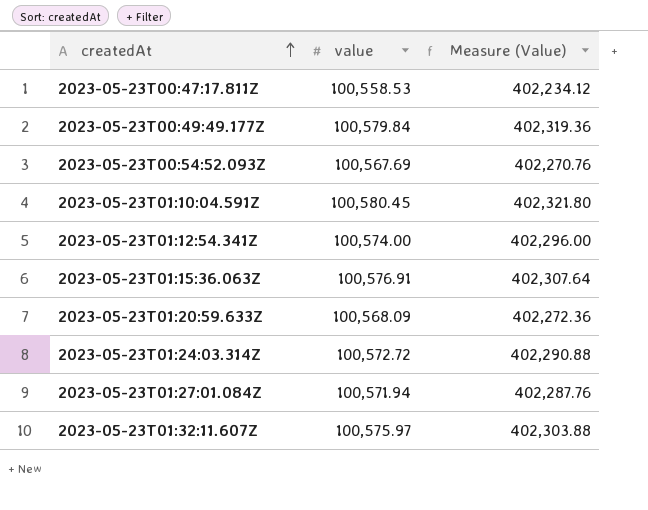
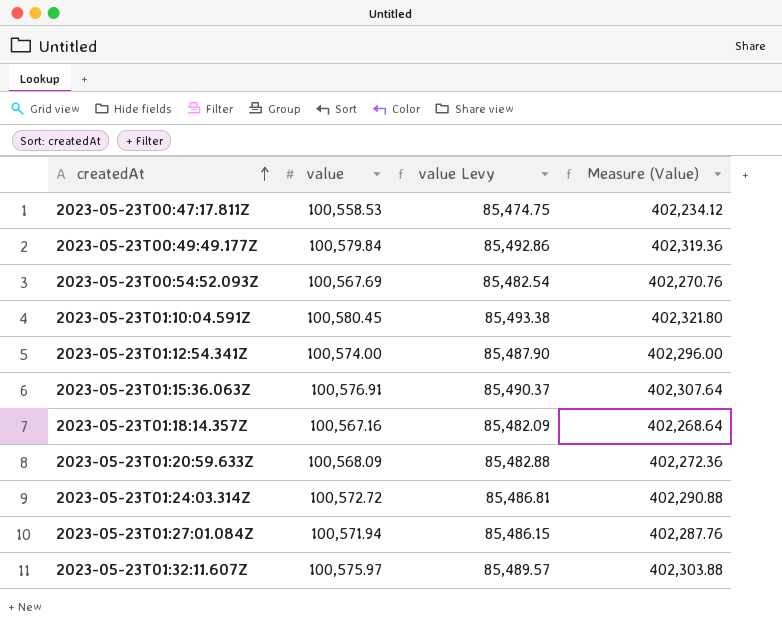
column value Levy | formula: none -> [value] * 0.85
row 2023-05-23T01:18:14.357Z: none -> 100,567.16 | 85,482.09 | 402,268.64

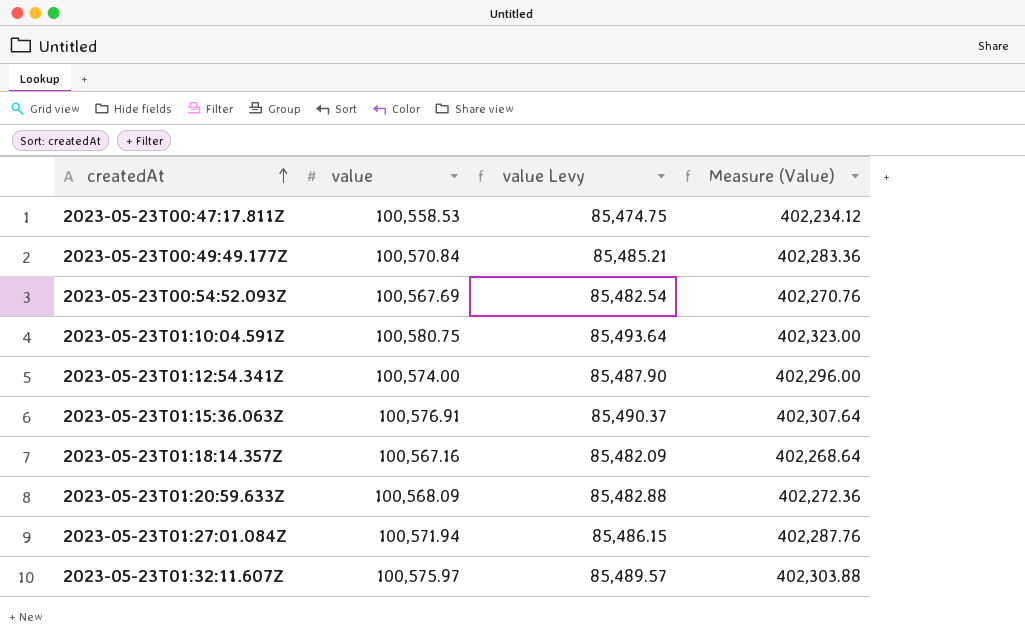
row 2023-05-23T01:24:03.314Z: 100,572.72 | 85,486.81 | 402,290.88 -> none
2023-05-23T00:49:49.177Z | value: 100,579.84 -> 100,570.84
2023-05-23T00:49:49.177Z | value Levy: 85,492.86 -> 85,485.21
2023-05-23T00:49:49.177Z | Measure (Value): 402,319.36 -> 402,283.36
2023-05-23T01:10:04.591Z | value: 100,580.45 -> 100,580.75
2023-05-23T01:10:04.591Z | value Levy: 85,493.38 -> 85,493.64
2023-05-23T01:10:04.591Z | Measure (Value): 402,321.80 -> 402,323.00

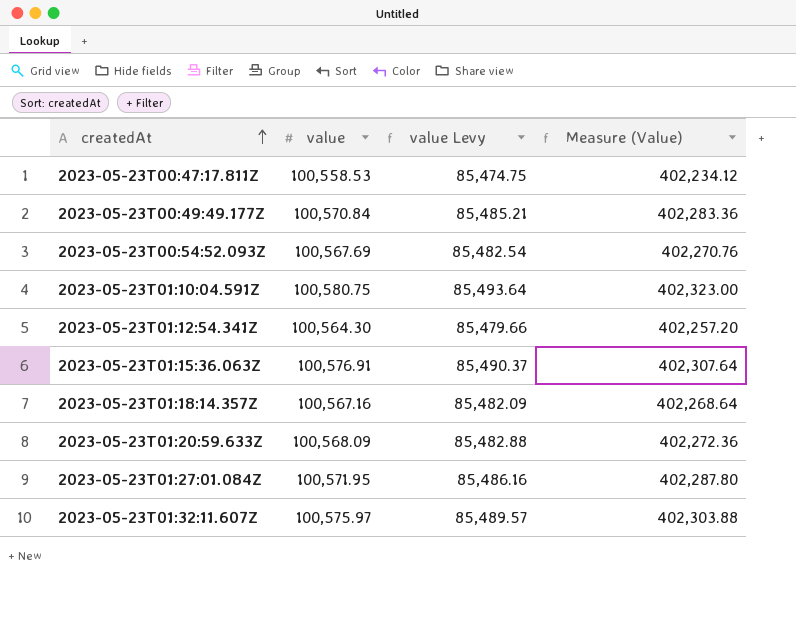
2023-05-23T01:12:54.341Z | value: 100,574.00 -> 100,564.30
2023-05-23T01:12:54.341Z | value Levy: 85,487.90 -> 85,479.66
2023-05-23T01:12:54.341Z | Measure (Value): 402,296.00 -> 402,257.20
2023-05-23T01:27:01.084Z | value: 100,571.94 -> 100,571.95
2023-05-23T01:27:01.084Z | value Levy: 85,486.15 -> 85,486.16
2023-05-23T01:27:01.084Z | Measure (Value): 402,287.76 -> 402,287.80

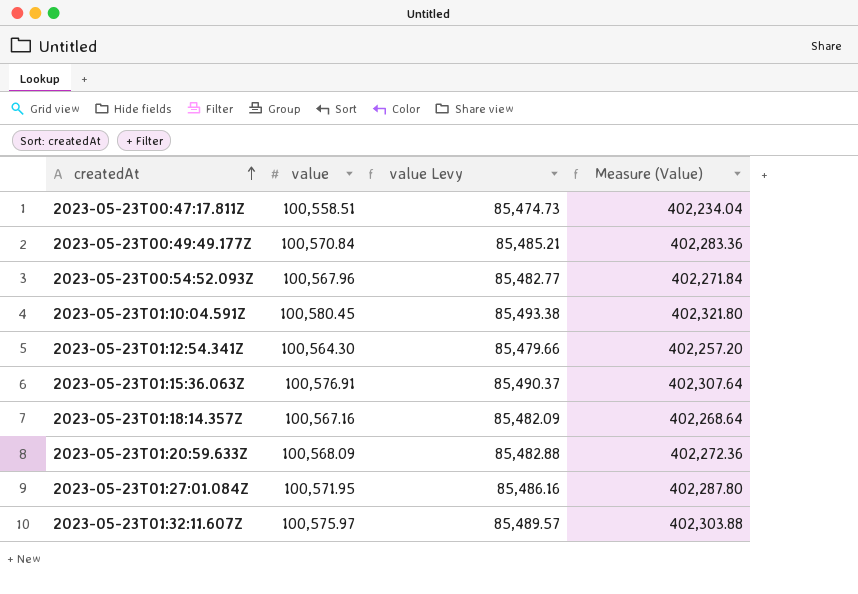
2023-05-23T00:47:17.811Z | value: 100,558.53 -> 100,558.51
2023-05-23T00:47:17.811Z | value Levy: 85,474.75 -> 85,474.73
2023-05-23T00:47:17.811Z | Measure (Value): 402,234.12 -> 402,234.04
2023-05-23T00:54:52.093Z | value: 100,567.69 -> 100,567.96
2023-05-23T00:54:52.093Z | value Levy: 85,482.54 -> 85,482.77
2023-05-23T00:54:52.093Z | Measure (Value): 402,270.76 -> 402,271.84
2023-05-23T01:10:04.591Z | value: 100,580.75 -> 100,580.45
2023-05-23T01:10:04.591Z | value Levy: 85,493.64 -> 85,493.38
2023-05-23T01:10:04.591Z | Measure (Value): 402,323.00 -> 402,321.80

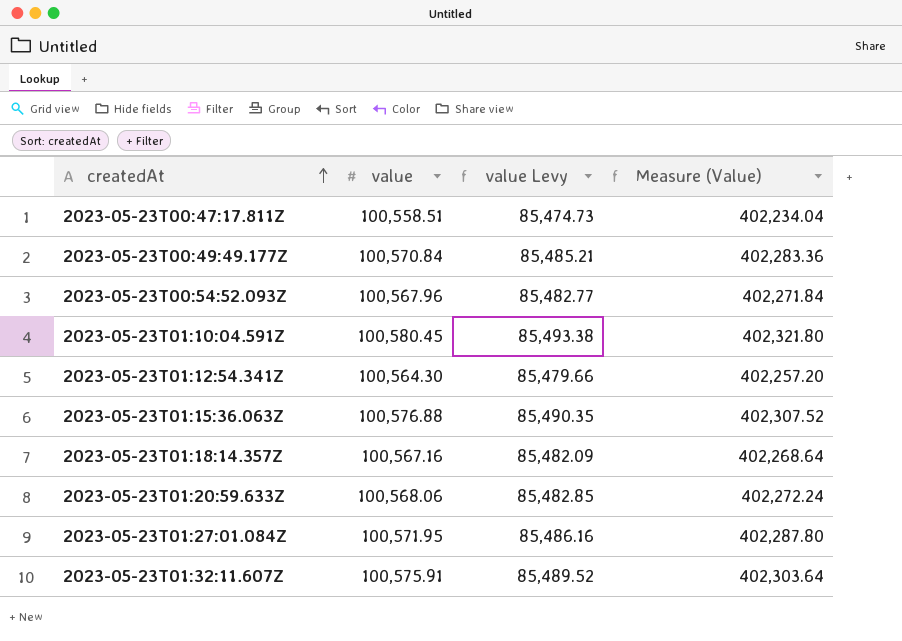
2023-05-23T01:15:36.063Z | value: 100,576.91 -> 100,576.88
2023-05-23T01:15:36.063Z | value Levy: 85,490.37 -> 85,490.35
2023-05-23T01:15:36.063Z | Measure (Value): 402,307.64 -> 402,307.52
2023-05-23T01:20:59.633Z | value: 100,568.09 -> 100,568.06
2023-05-23T01:20:59.633Z | value Levy: 85,482.88 -> 85,482.85
2023-05-23T01:20:59.633Z | Measure (Value): 402,272.36 -> 402,272.24
2023-05-23T01:32:11.607Z | value: 100,575.97 -> 100,575.91
2023-05-23T01:32:11.607Z | value Levy: 85,489.57 -> 85,489.52
2023-05-23T01:32:11.607Z | Measure (Value): 402,303.88 -> 402,303.64

